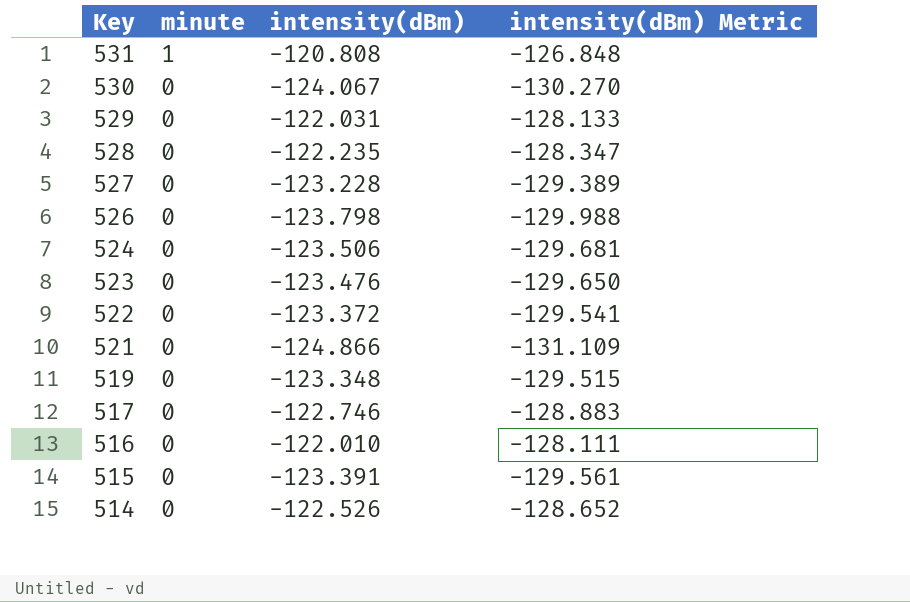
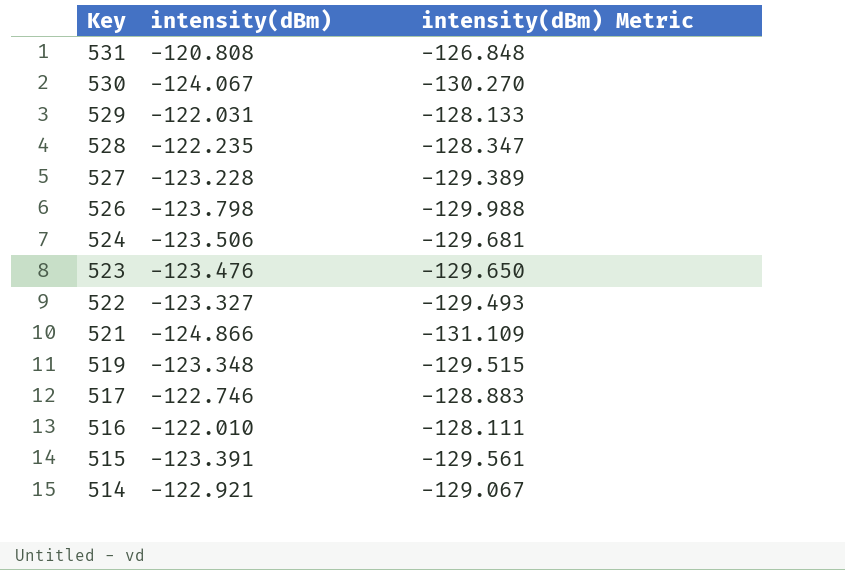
column minute | position: 2 -> none
522 | intensity(dBm): -123.372 -> -123.327
522 | intensity(dBm) Metric: -129.541 -> -129.493
514 | intensity(dBm): -122.526 -> -122.921
514 | intensity(dBm) Metric: -128.652 -> -129.067

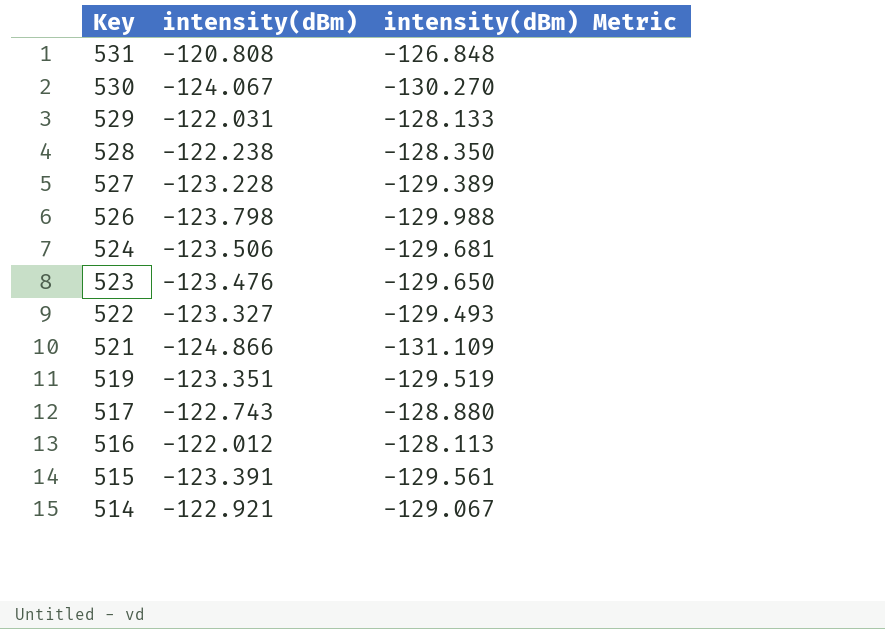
528 | intensity(dBm): -122.235 -> -122.238
528 | intensity(dBm) Metric: -128.347 -> -128.350
519 | intensity(dBm): -123.348 -> -123.351
519 | intensity(dBm) Metric: -129.515 -> -129.519
517 | intensity(dBm): -122.746 -> -122.743
517 | intensity(dBm) Metric: -128.883 -> -128.880
516 | intensity(dBm): -122.010 -> -122.012
516 | intensity(dBm) Metric: -128.111 -> -128.113

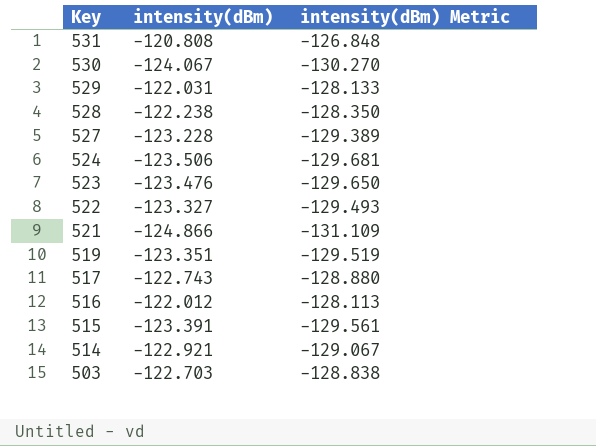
row 526: -123.798 | -129.988 -> none
row 503: none -> -122.703 | -128.838

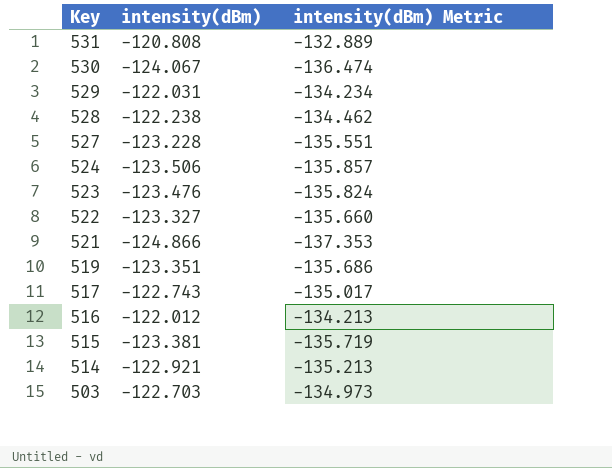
column intensity(dBm) Metric | formula: [intensity(dBm)] * 1.05 -> [intensity(dBm)] * 1.1
515 | intensity(dBm): -123.391 -> -123.381

